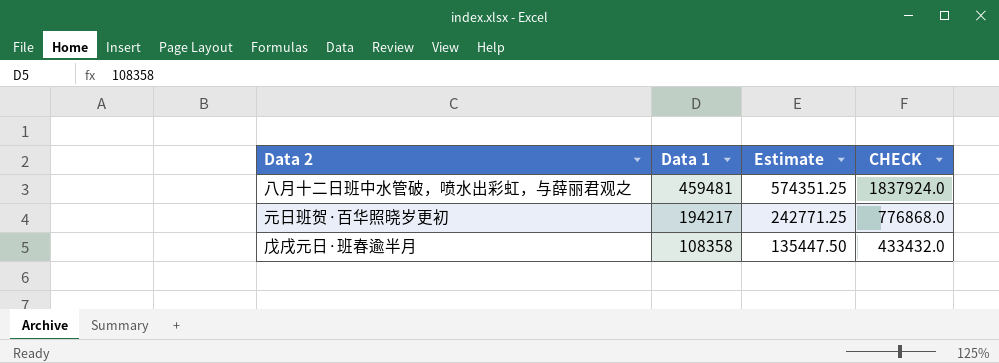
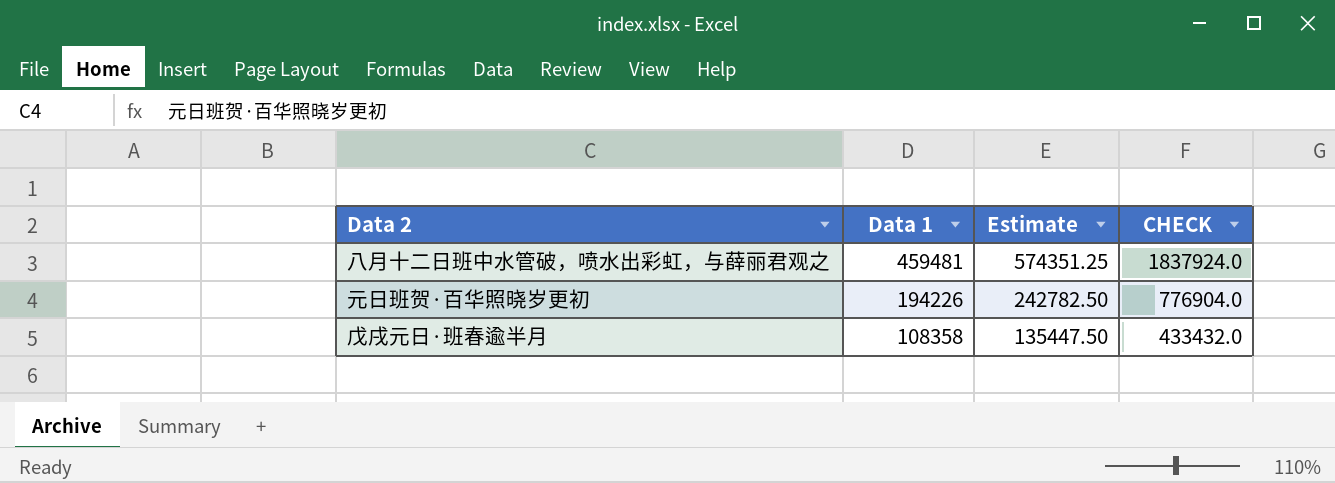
元日班贺·百华照晓岁更初 | Data 1: 194217 -> 194226
元日班贺·百华照晓岁更初 | Estimate: 242771.25 -> 242782.50
元日班贺·百华照晓岁更初 | CHECK: 776868.0 -> 776904.0

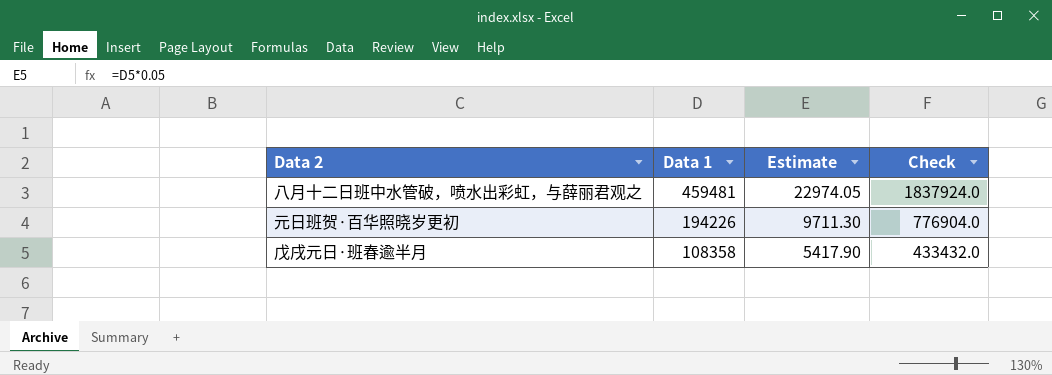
column Estimate | formula: [Data 1] * 1.25 -> [Data 1] * 0.05
column name: CHECK -> Check

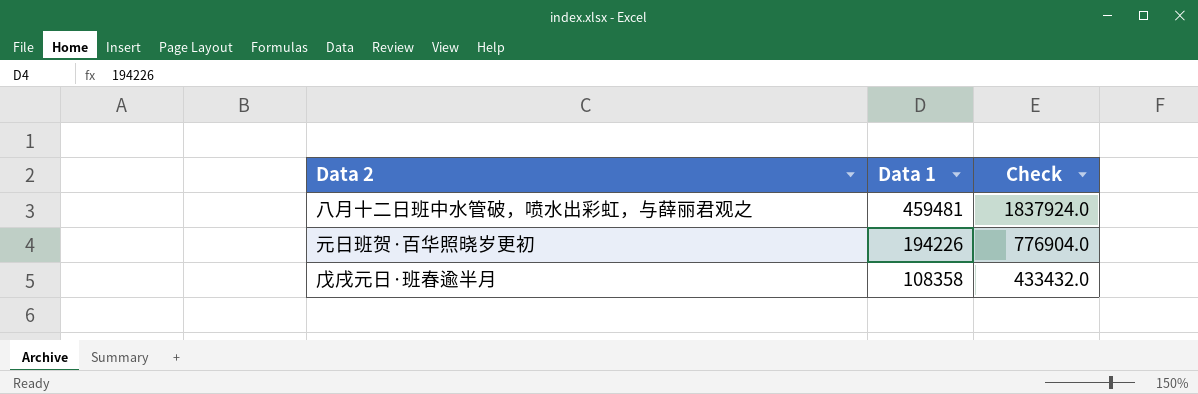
column Estimate | formula: [Data 1] * 0.05 -> none

